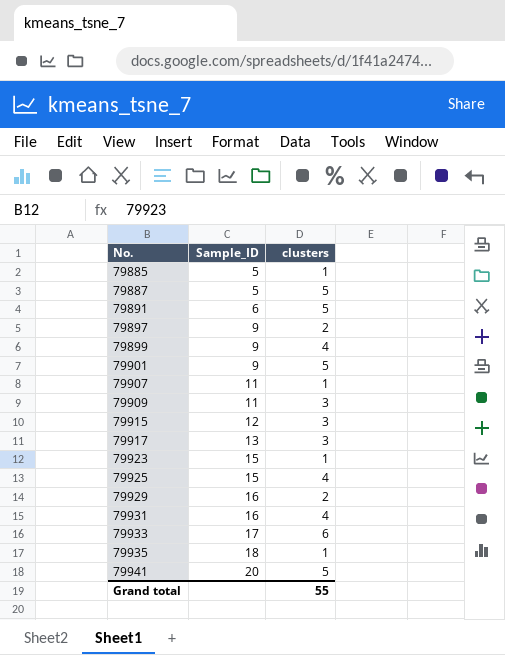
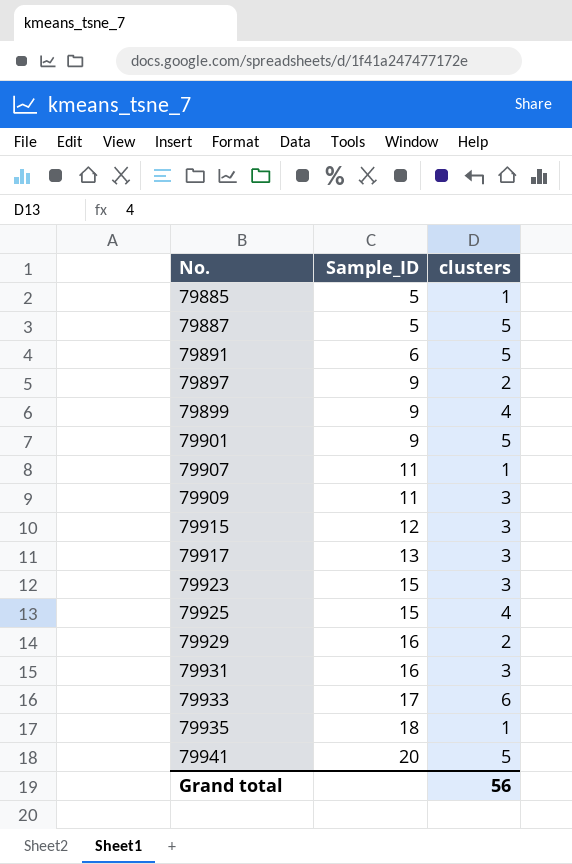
79923 | clusters: 1 -> 3
79931 | clusters: 4 -> 3
Grand total | clusters: 55 -> 56

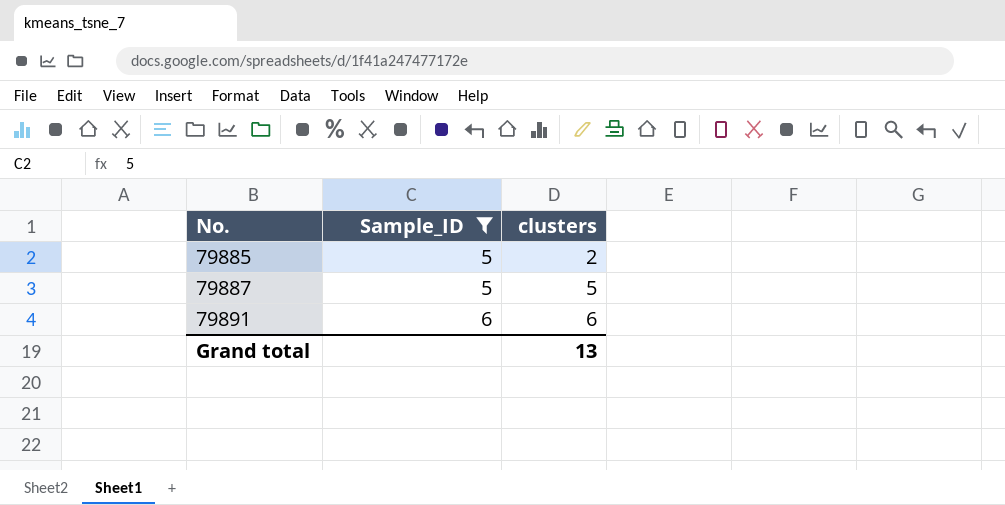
filter: none -> Sample_ID <= 6
79885 | clusters: 1 -> 2
79891 | clusters: 5 -> 6
Grand total | clusters: 56 -> 13

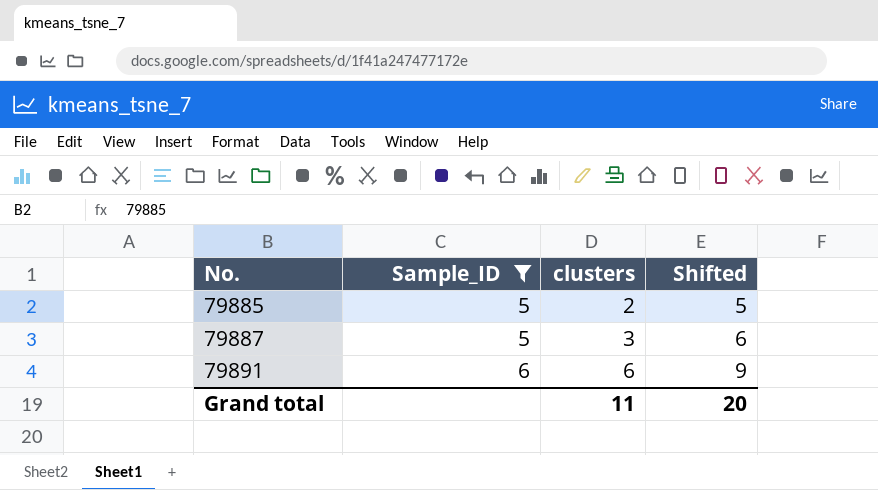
column Shifted | formula: none -> [clusters] + 3
79887 | clusters: 5 -> 3
Grand total | clusters: 13 -> 11

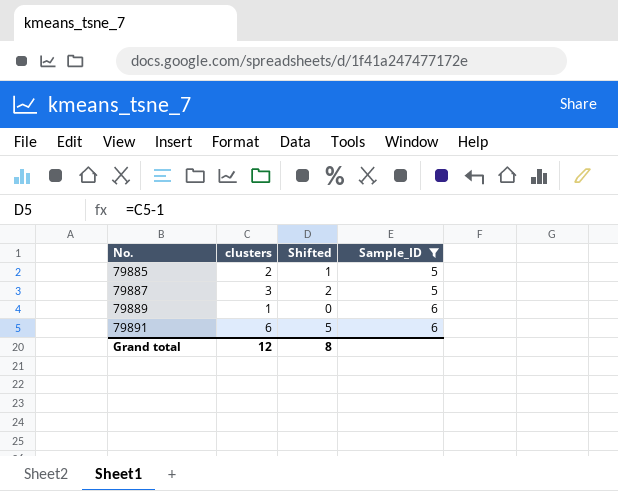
column Shifted | formula: [clusters] + 3 -> [clusters] - 1
column Sample_ID | position: 2 -> 4
row 79889: none -> 1 | 0 | 6
Grand total | clusters: 11 -> 12
Grand total | Shifted: 20 -> 8

